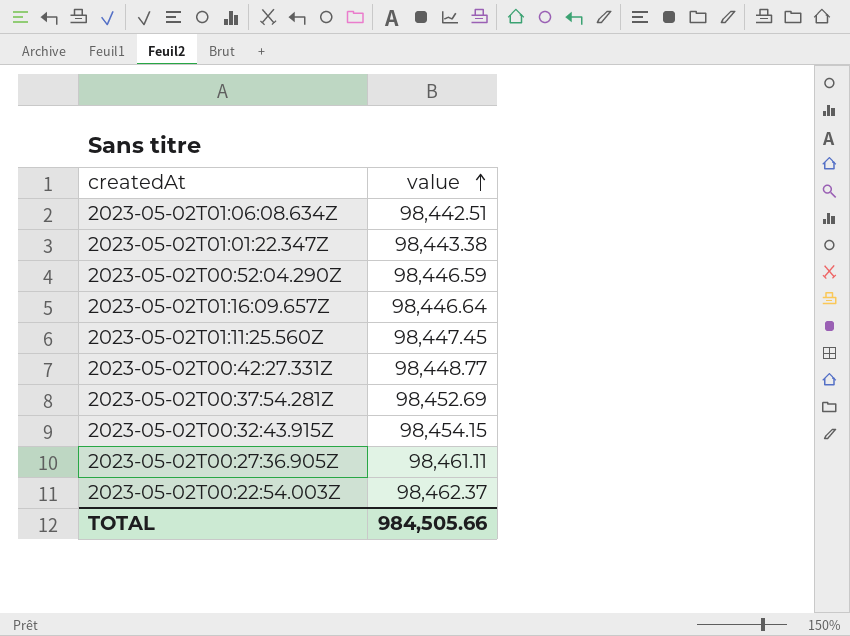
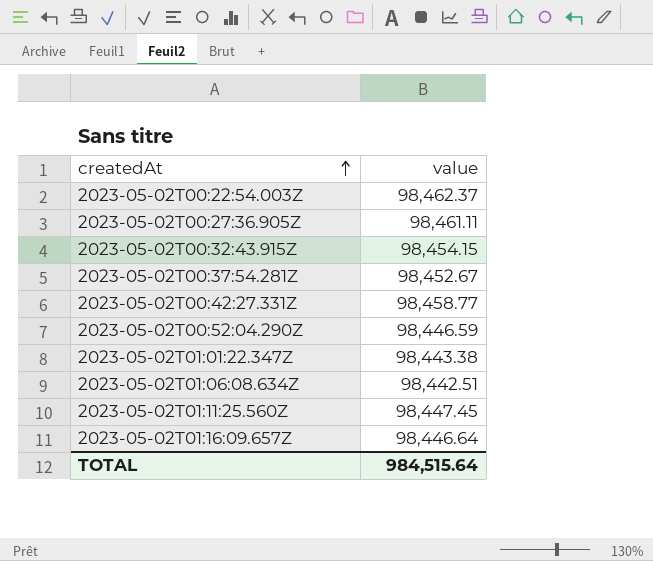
row order: value ascending -> createdAt ascending
2023-05-02T00:37:54.281Z | value: 98,452.69 -> 98,452.67
2023-05-02T00:42:27.331Z | value: 98,448.77 -> 98,458.77
TOTAL | value: 984,505.66 -> 984,515.64

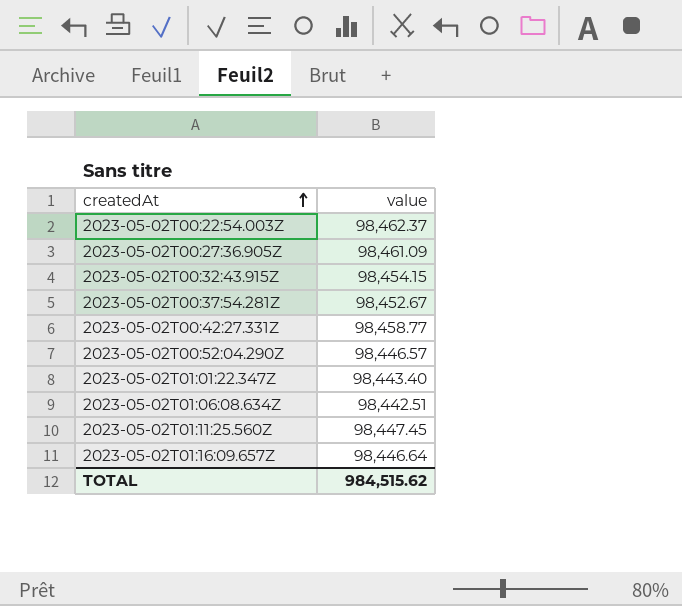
2023-05-02T00:27:36.905Z | value: 98,461.11 -> 98,461.09
2023-05-02T00:52:04.290Z | value: 98,446.59 -> 98,446.57
2023-05-02T01:01:22.347Z | value: 98,443.38 -> 98,443.40
TOTAL | value: 984,515.64 -> 984,515.62

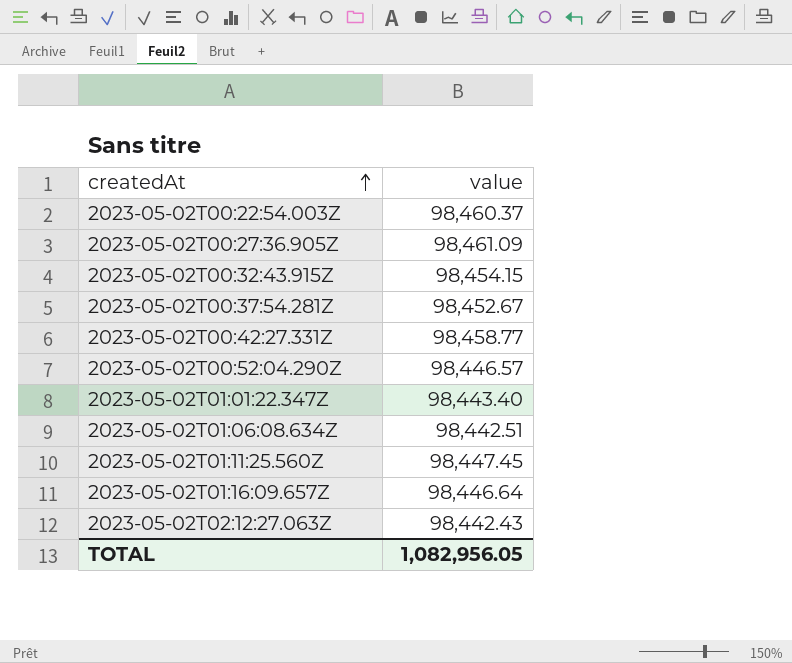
2023-05-02T00:22:54.003Z | value: 98,462.37 -> 98,460.37
row 2023-05-02T02:12:27.063Z: none -> 98,442.43
TOTAL | value: 984,515.62 -> 1,082,956.05

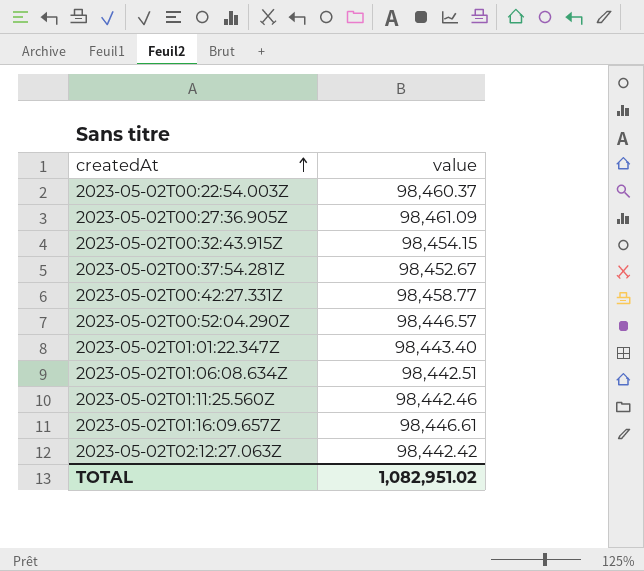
2023-05-02T01:11:25.560Z | value: 98,447.45 -> 98,442.46
2023-05-02T01:16:09.657Z | value: 98,446.64 -> 98,446.61
2023-05-02T02:12:27.063Z | value: 98,442.43 -> 98,442.42
TOTAL | value: 1,082,956.05 -> 1,082,951.02

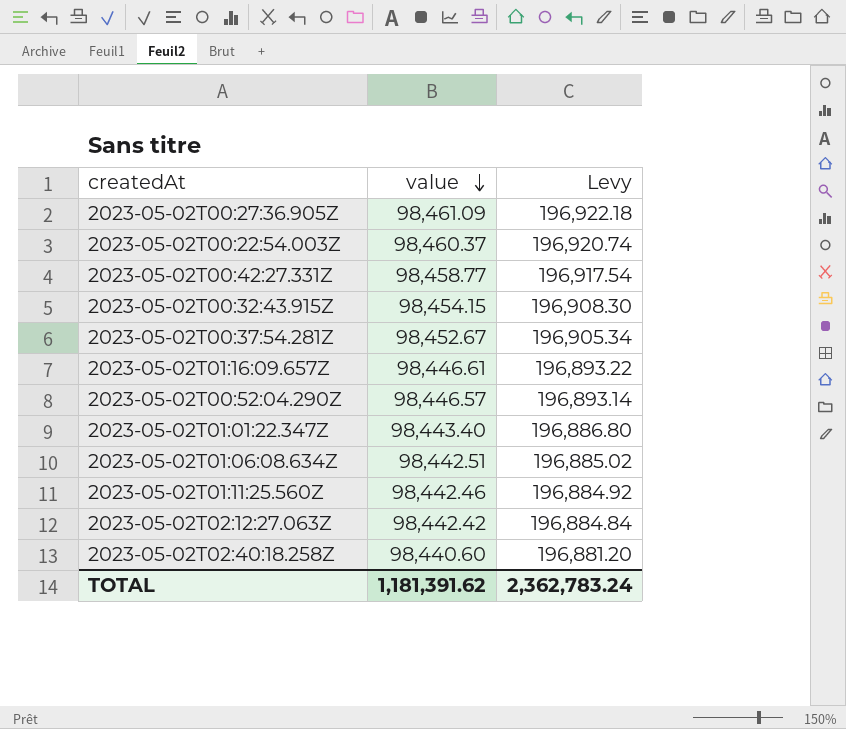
row order: createdAt ascending -> value descending
column Levy | formula: none -> [value] * 2
row 2023-05-02T02:40:18.258Z: none -> 98,440.60 | 196,881.20
TOTAL | value: 1,082,951.02 -> 1,181,391.62

